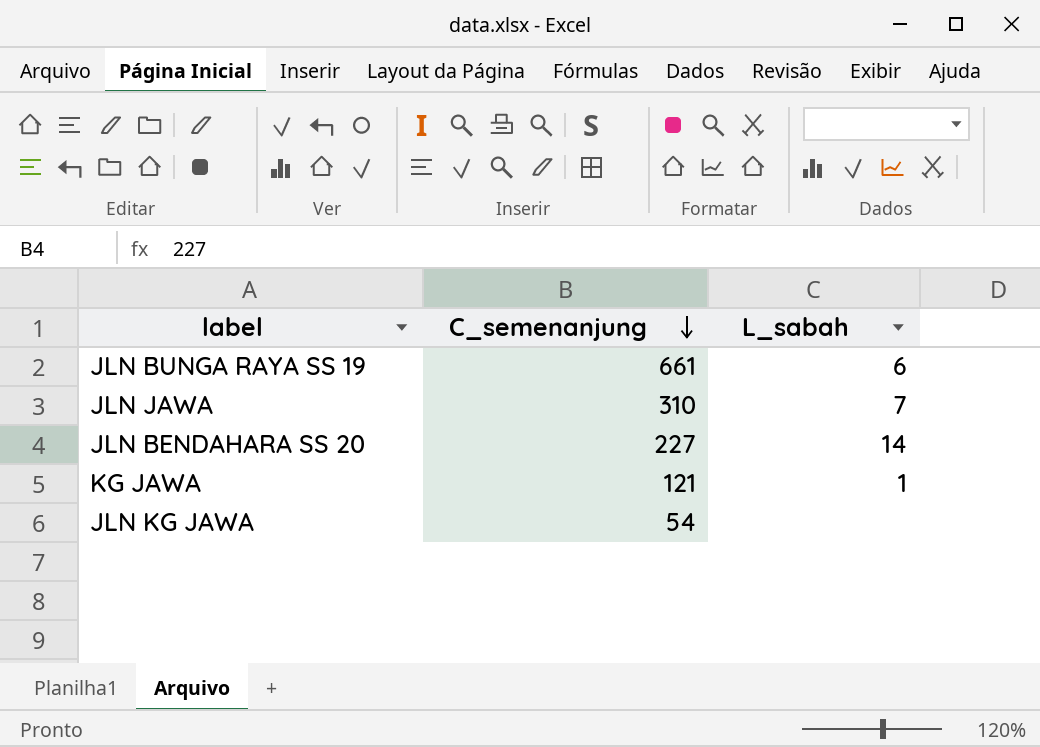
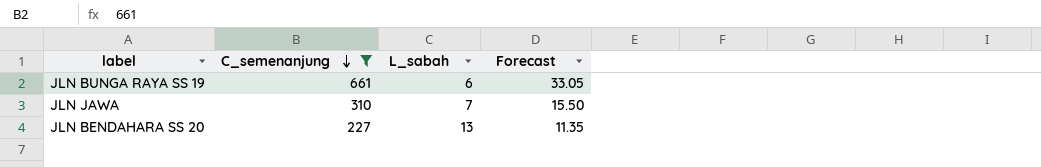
filter: none -> C_semenanjung >= 227
column Forecast | formula: none -> [C_semenanjung] * 0.05
JLN BENDAHARA SS 20 | L_sabah: 14 -> 13

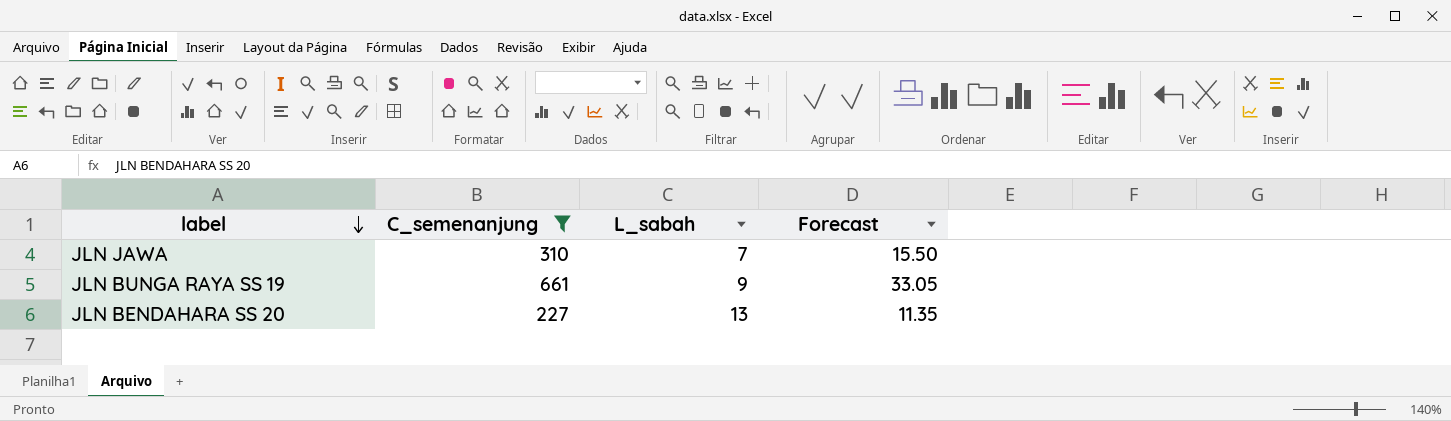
row order: C_semenanjung descending -> label descending
JLN BUNGA RAYA SS 19 | L_sabah: 6 -> 9

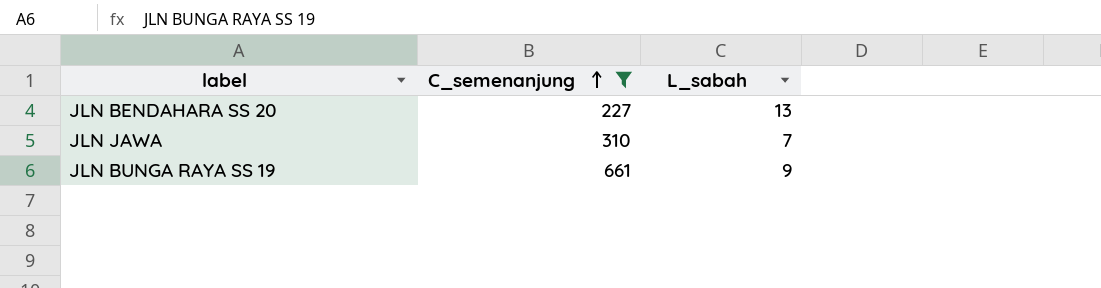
row order: label descending -> C_semenanjung ascending
column Forecast | formula: [C_semenanjung] * 0.05 -> none

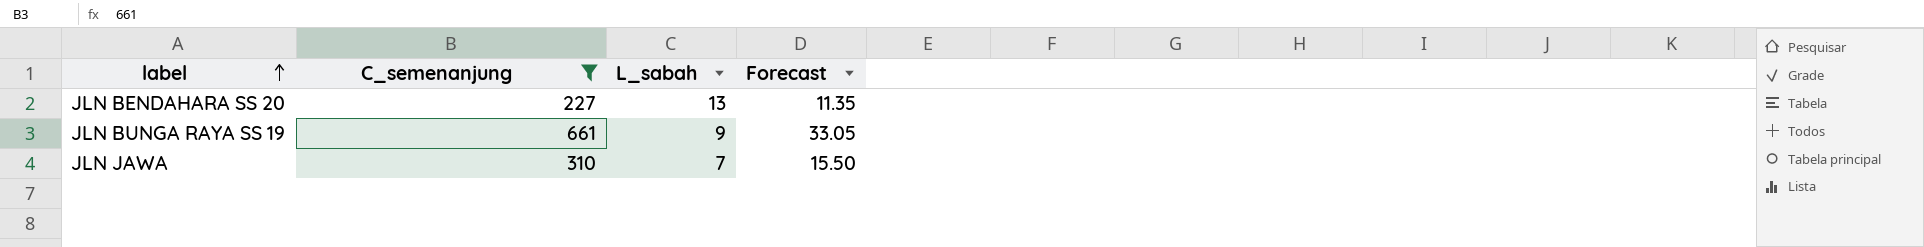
row order: C_semenanjung ascending -> label ascending
column Forecast | formula: none -> [C_semenanjung] * 0.05

